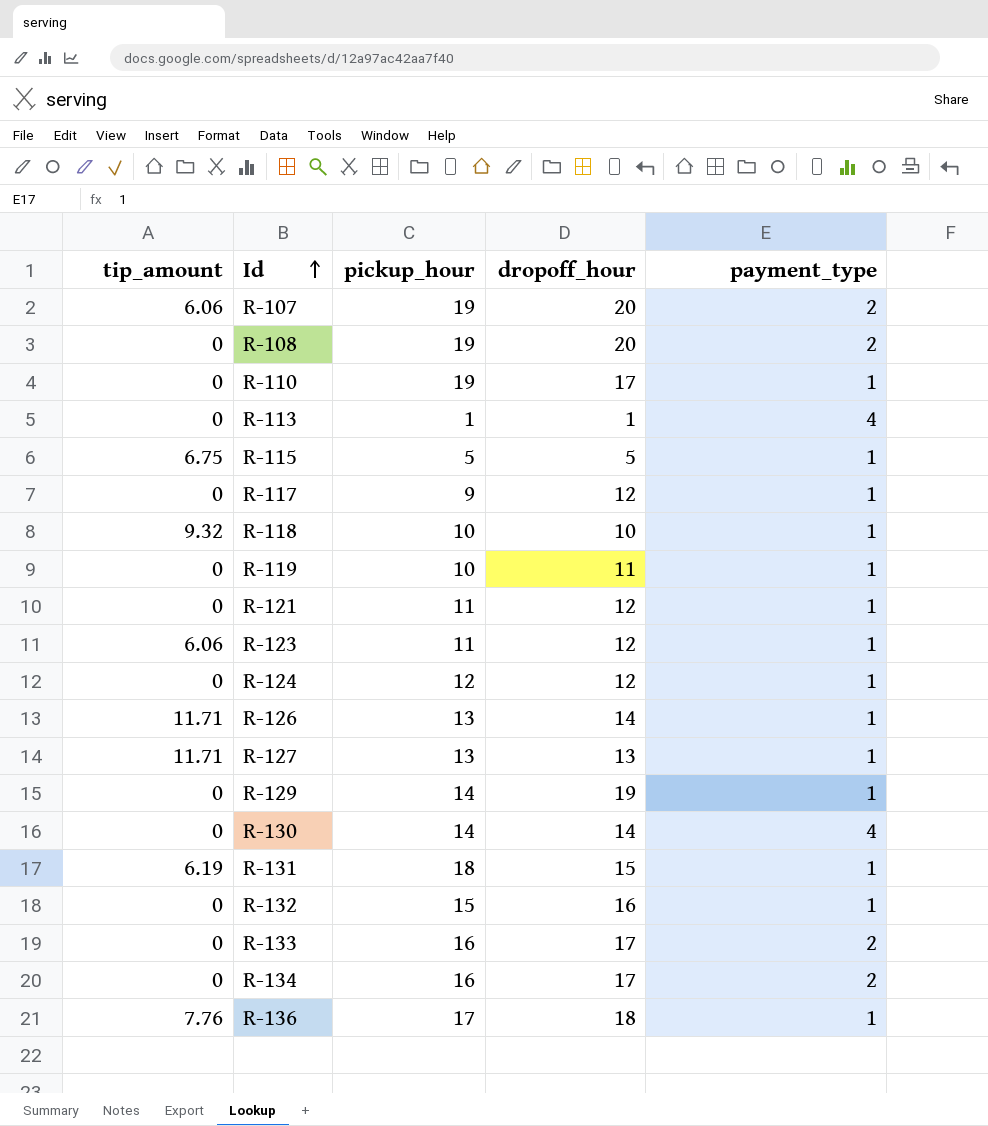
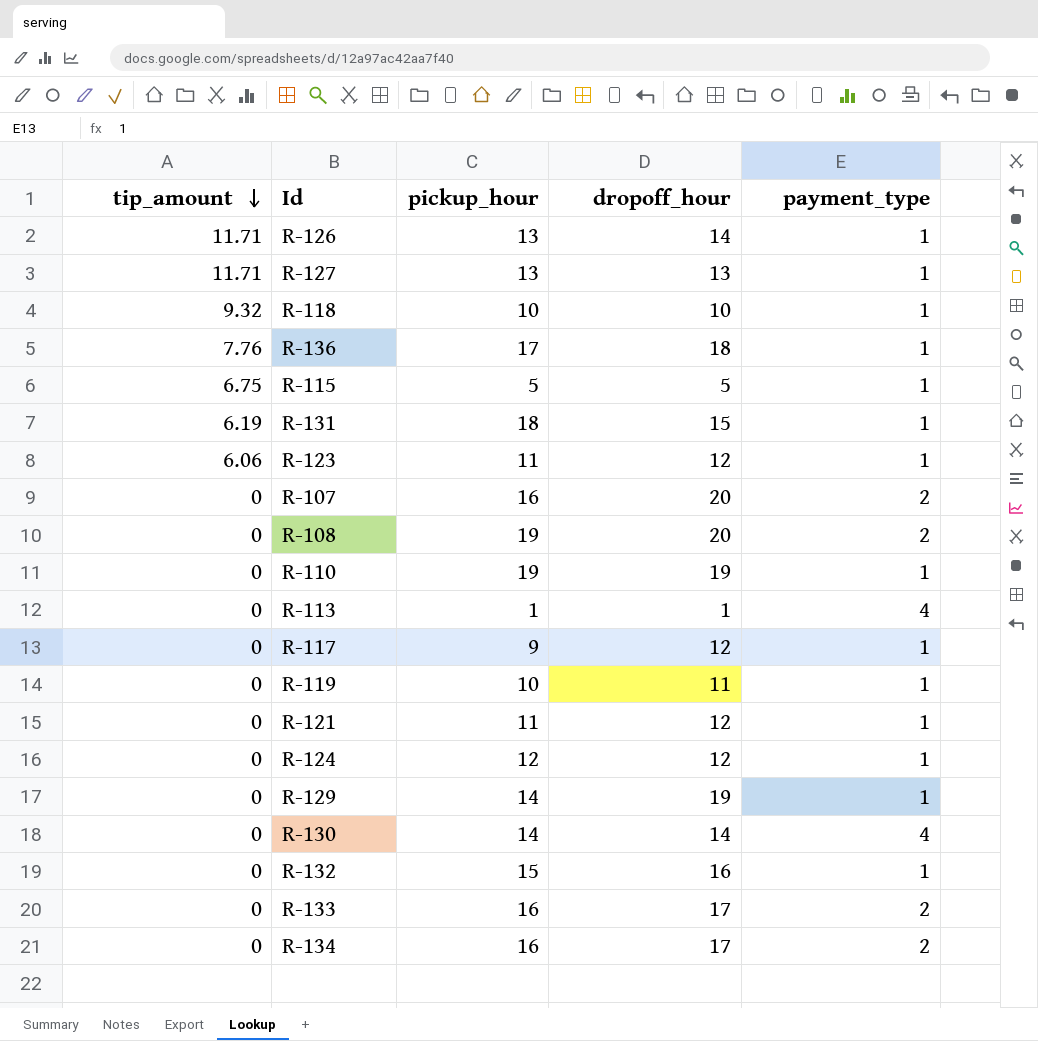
row order: Id ascending -> tip_amount descending
R-107 | tip_amount: 6.06 -> 0
R-107 | pickup_hour: 19 -> 16
R-110 | dropoff_hour: 17 -> 19

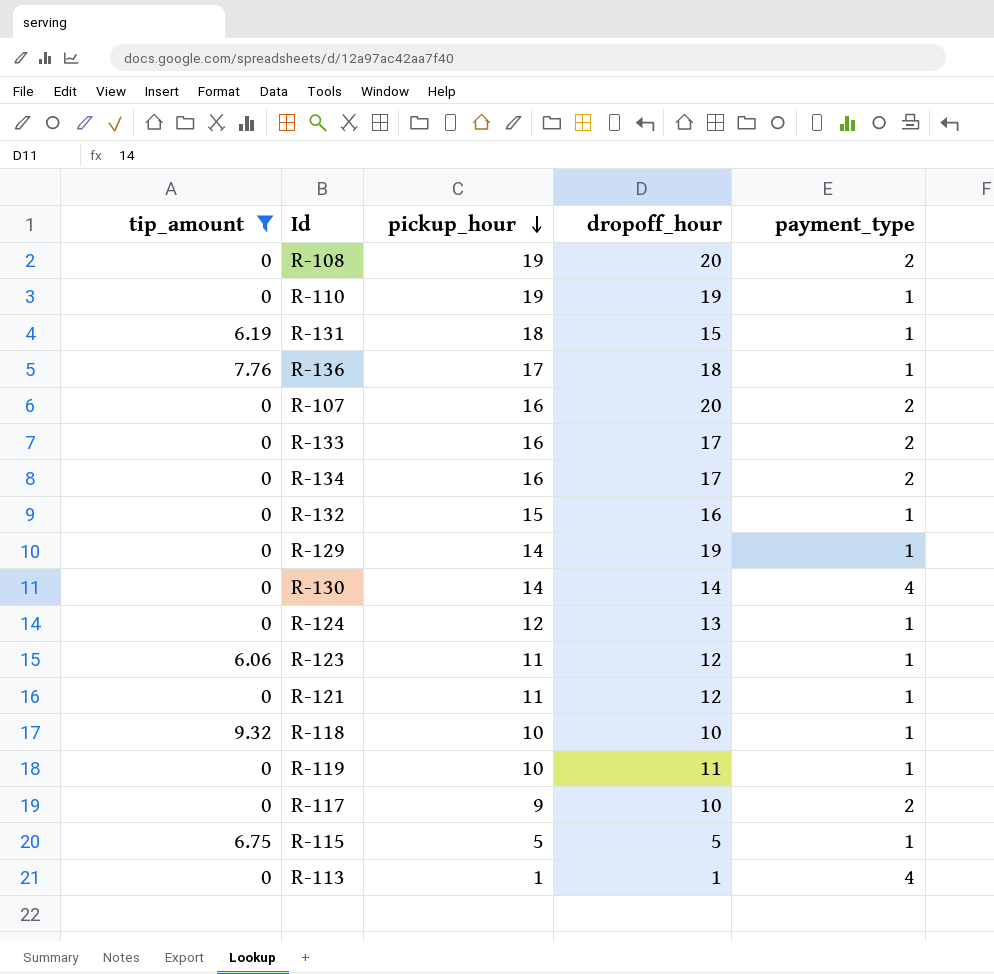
filter: none -> tip_amount != 11.71
row order: tip_amount descending -> pickup_hour descending
R-124 | dropoff_hour: 12 -> 13
R-117 | dropoff_hour: 12 -> 10
R-117 | payment_type: 1 -> 2

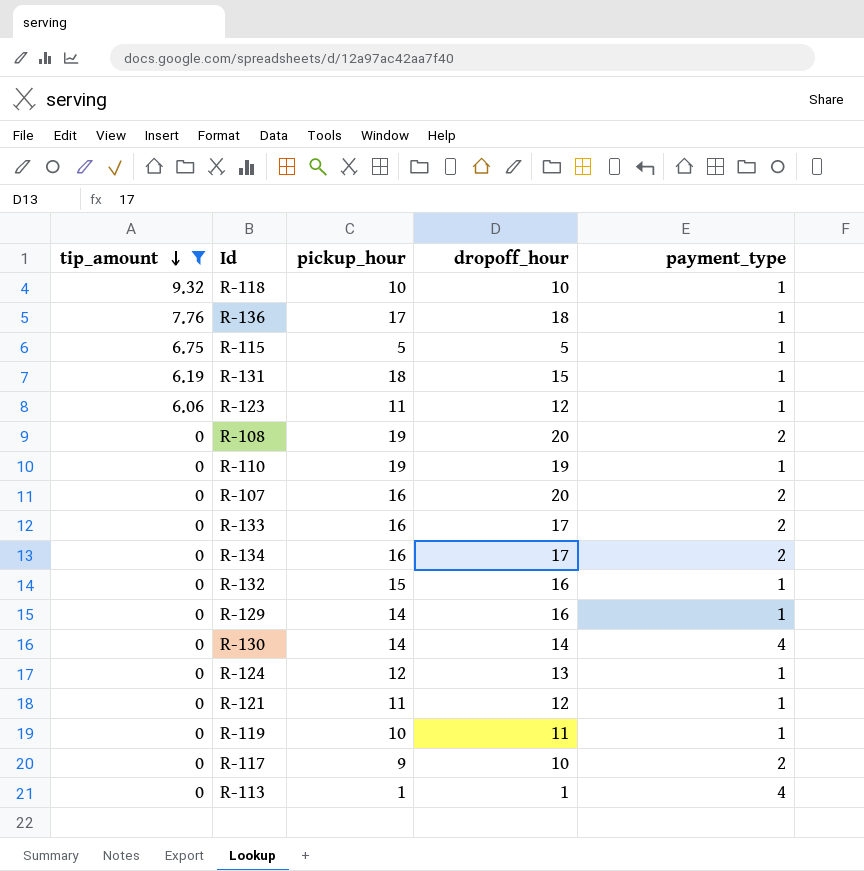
row order: pickup_hour descending -> tip_amount descending
R-129 | dropoff_hour: 19 -> 16

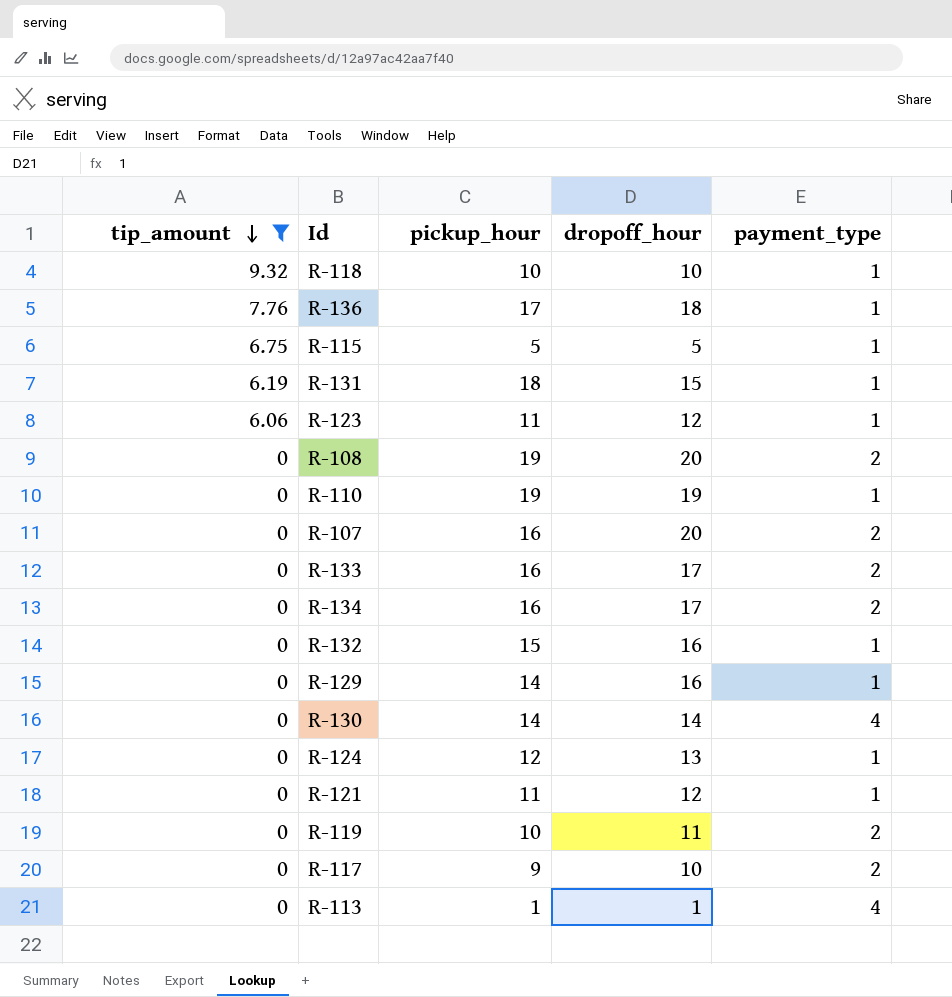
R-119 | payment_type: 1 -> 2

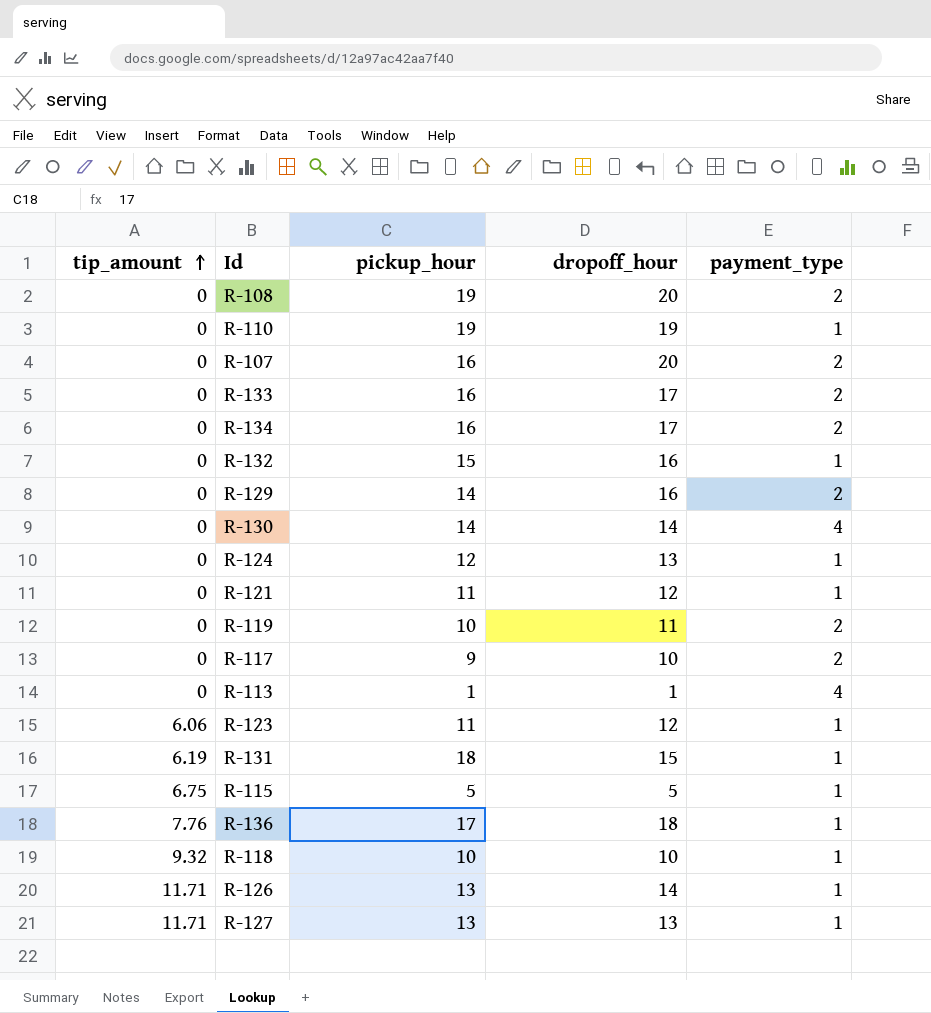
filter: tip_amount != 11.71 -> none
row order: tip_amount descending -> tip_amount ascending
R-129 | payment_type: 1 -> 2

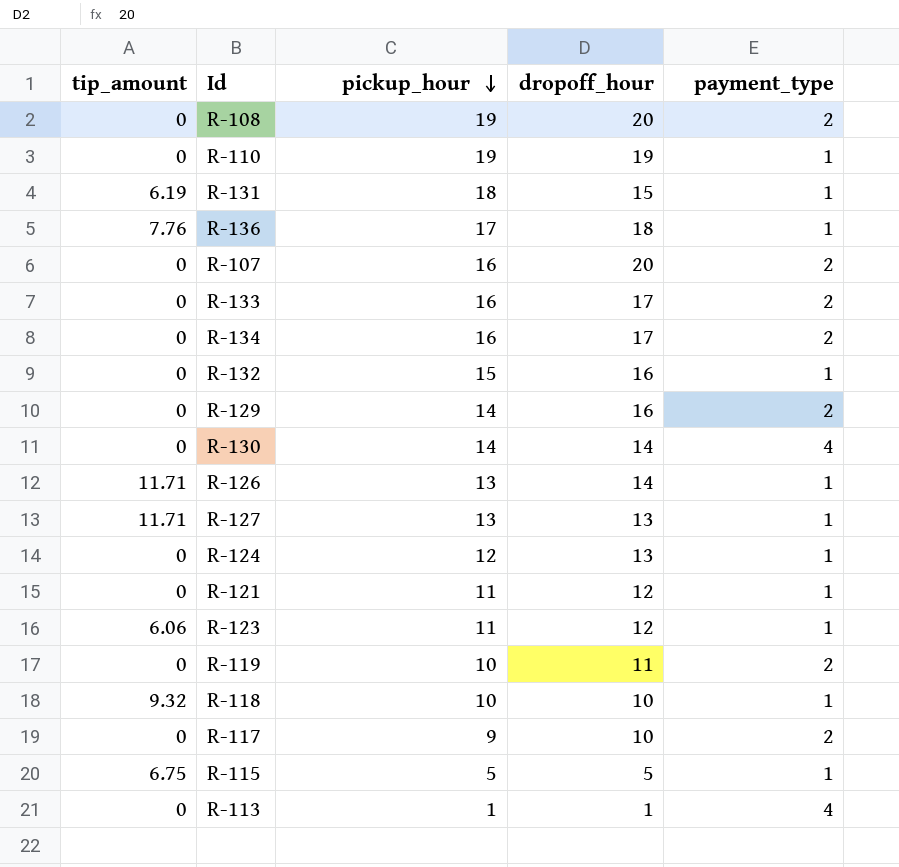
row order: tip_amount ascending -> pickup_hour descending

